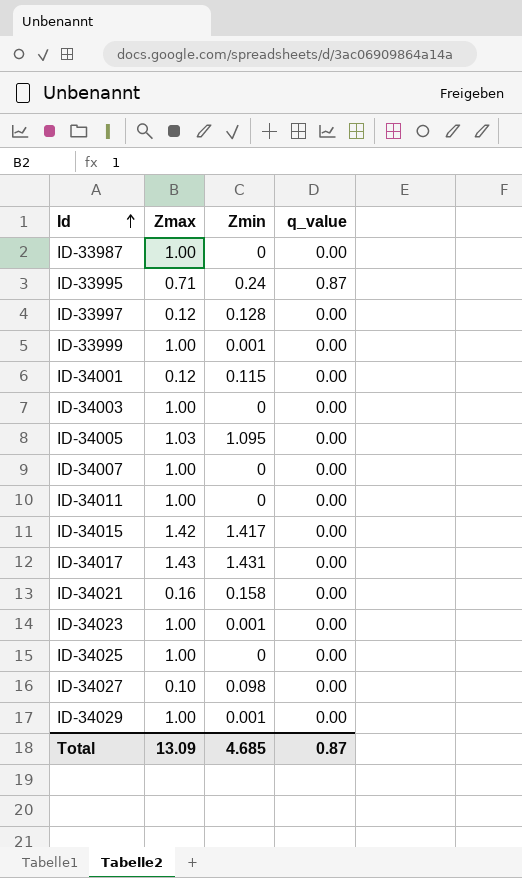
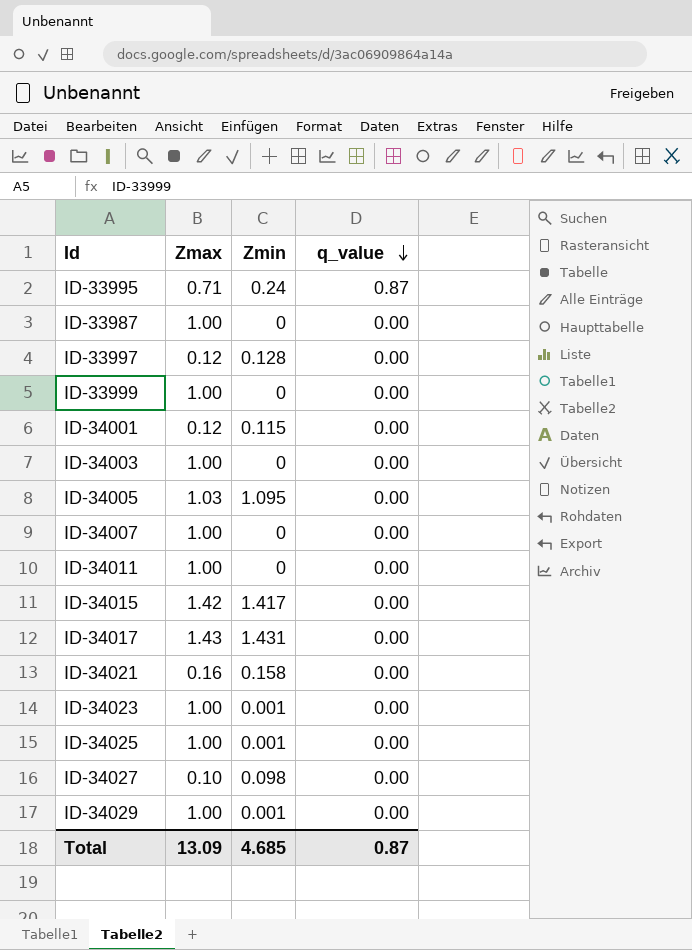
row order: Id ascending -> q_value descending
ID-33999 | Zmin: 0.001 -> 0
ID-34025 | Zmin: 0 -> 0.001

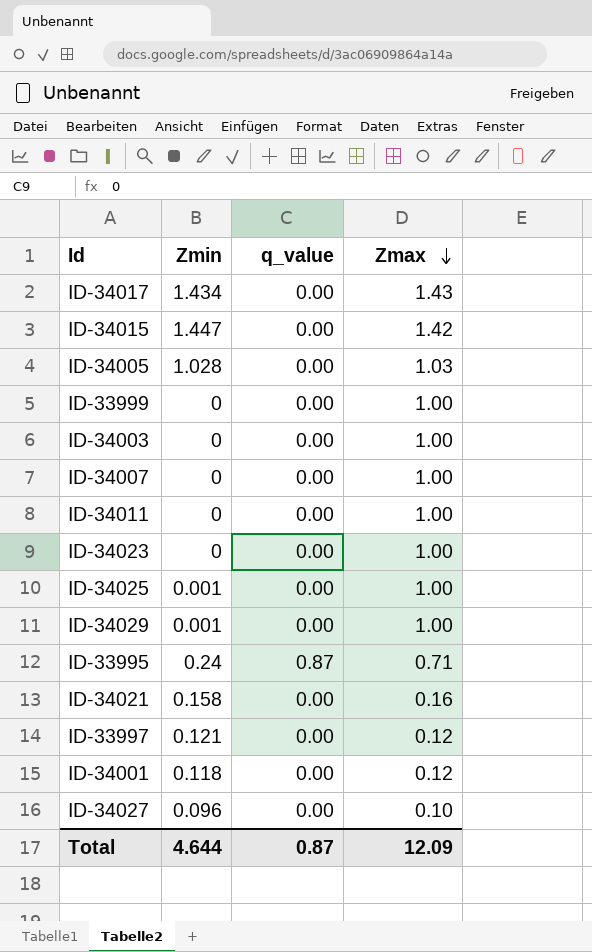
row order: q_value descending -> Zmax descending
column Zmax | position: 2 -> 4
row ID-33987: 1.00 | 0 | 0.00 -> none
ID-34017 | Zmin: 1.431 -> 1.434
ID-34015 | Zmin: 1.417 -> 1.447
ID-34005 | Zmin: 1.095 -> 1.028
ID-34023 | Zmin: 0.001 -> 0
ID-33997 | Zmin: 0.128 -> 0.121
ID-34001 | Zmin: 0.115 -> 0.118
ID-34027 | Zmin: 0.098 -> 0.096
Total | Zmin: 4.685 -> 4.644
Total | Zmax: 13.09 -> 12.09

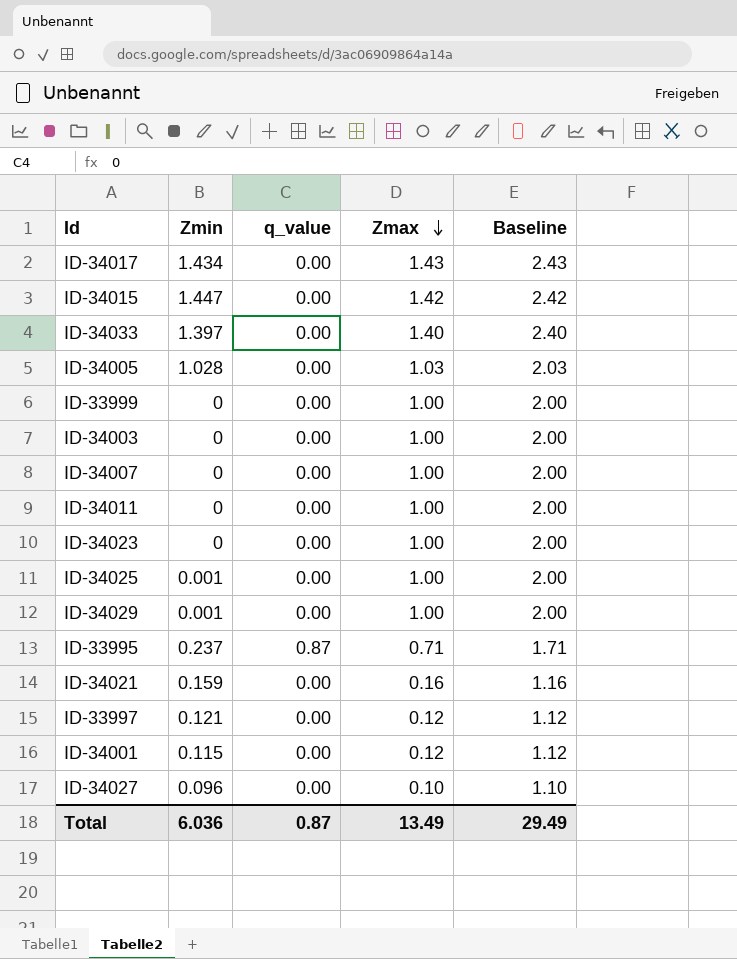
column Baseline | formula: none -> [Zmax] + 1
row ID-34033: none -> 1.397 | 0.00 | 1.40 | 2.40
ID-33995 | Zmin: 0.24 -> 0.237
ID-34021 | Zmin: 0.158 -> 0.159
ID-34001 | Zmin: 0.118 -> 0.115
Total | Zmin: 4.644 -> 6.036
Total | Zmax: 12.09 -> 13.49

